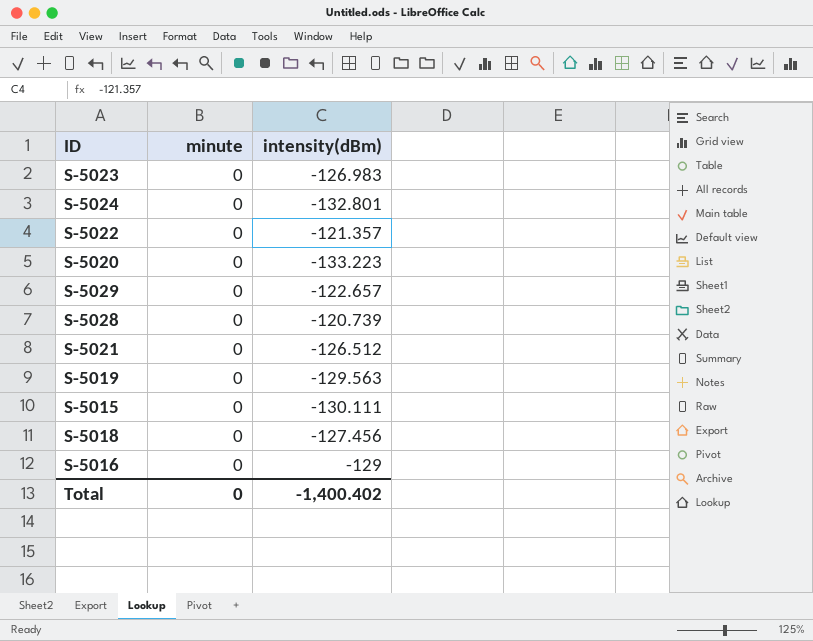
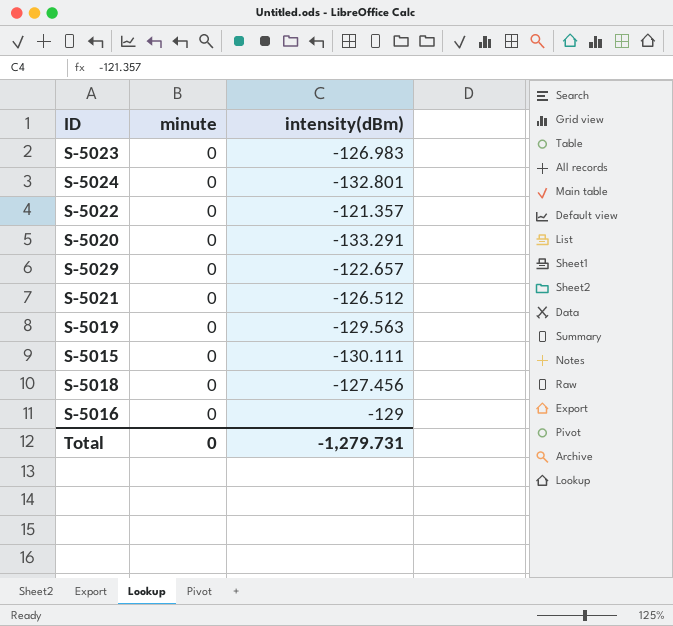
row S-5028: 0 | -120.739 -> none
S-5020 | intensity(dBm): -133.223 -> -133.291
Total | intensity(dBm): -1,400.402 -> -1,279.731

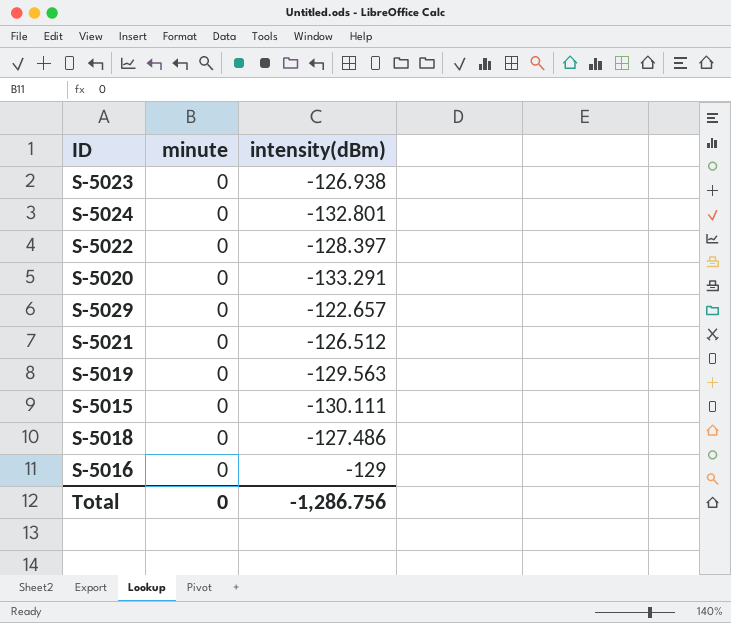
S-5023 | intensity(dBm): -126.983 -> -126.938
S-5022 | intensity(dBm): -121.357 -> -128.397
S-5018 | intensity(dBm): -127.456 -> -127.486
Total | intensity(dBm): -1,279.731 -> -1,286.756

